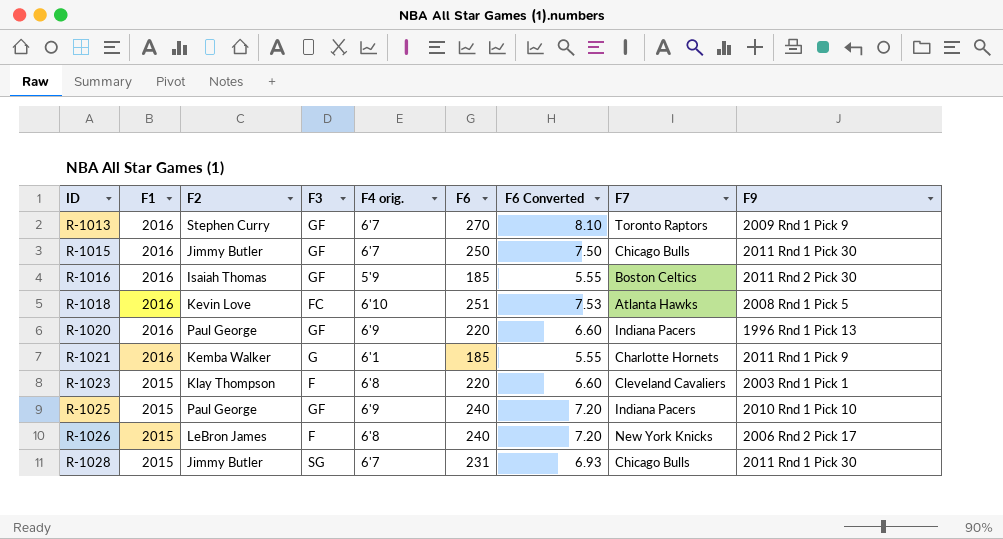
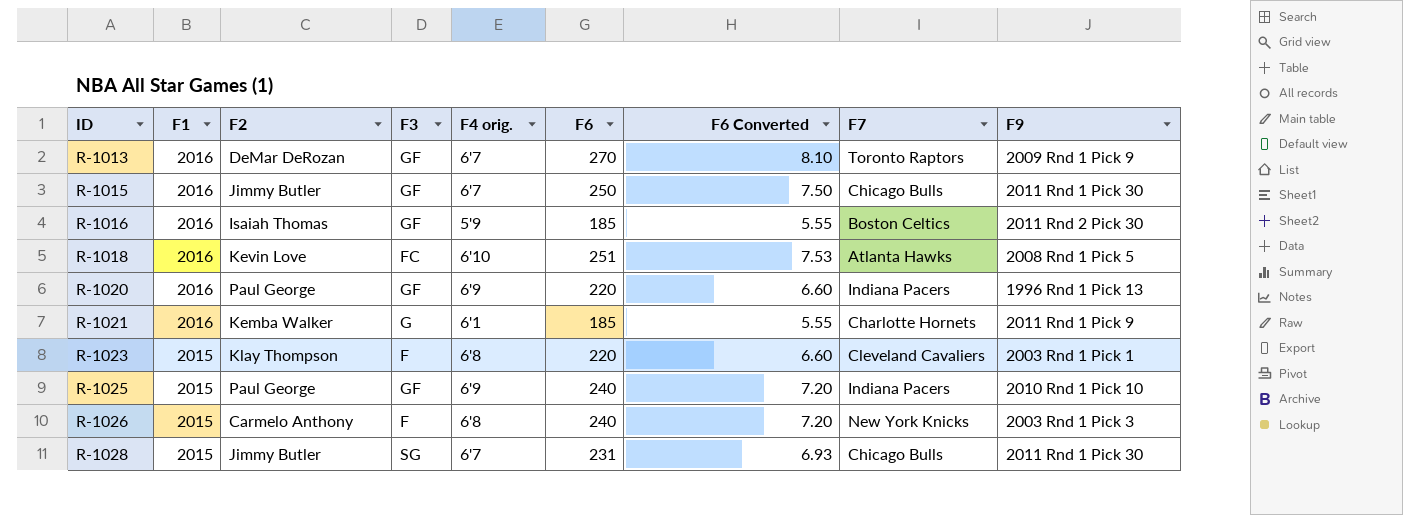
R-1013 | F2: Stephen Curry -> DeMar DeRozan
R-1026 | F2: LeBron James -> Carmelo Anthony
R-1026 | F9: 2006 Rnd 2 Pick 17 -> 2003 Rnd 1 Pick 3

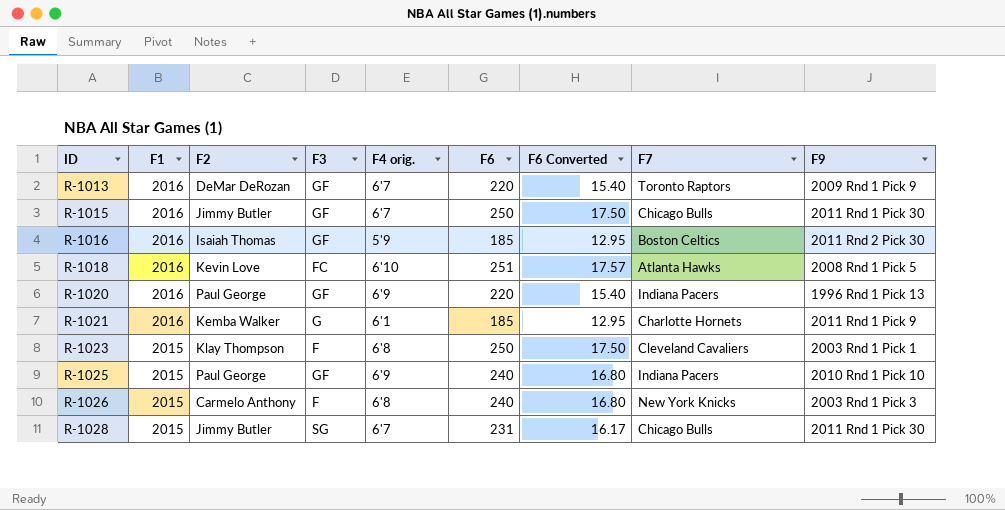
column F6 Converted | formula: [F6] * 0.03 -> [F6] * 0.07
R-1013 | F6: 270 -> 220
R-1023 | F6: 220 -> 250

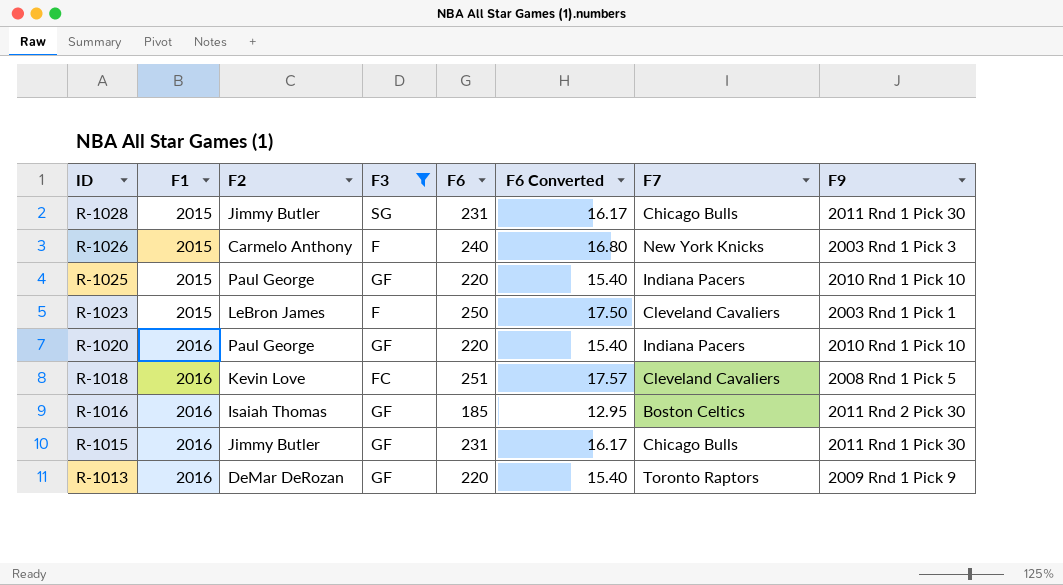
filter: none -> F3 != G
row order: ID ascending -> ID descending
column F4 orig. | position: 5 -> none
R-1025 | F6: 240 -> 220
R-1025 | F6 Converted: 16.80 -> 15.40
R-1023 | F2: Klay Thompson -> LeBron James
R-1020 | F9: 1996 Rnd 1 Pick 13 -> 2010 Rnd 1 Pick 10
R-1018 | F7: Atlanta Hawks -> Cleveland Cavaliers
R-1015 | F6: 250 -> 231
R-1015 | F6 Converted: 17.50 -> 16.17

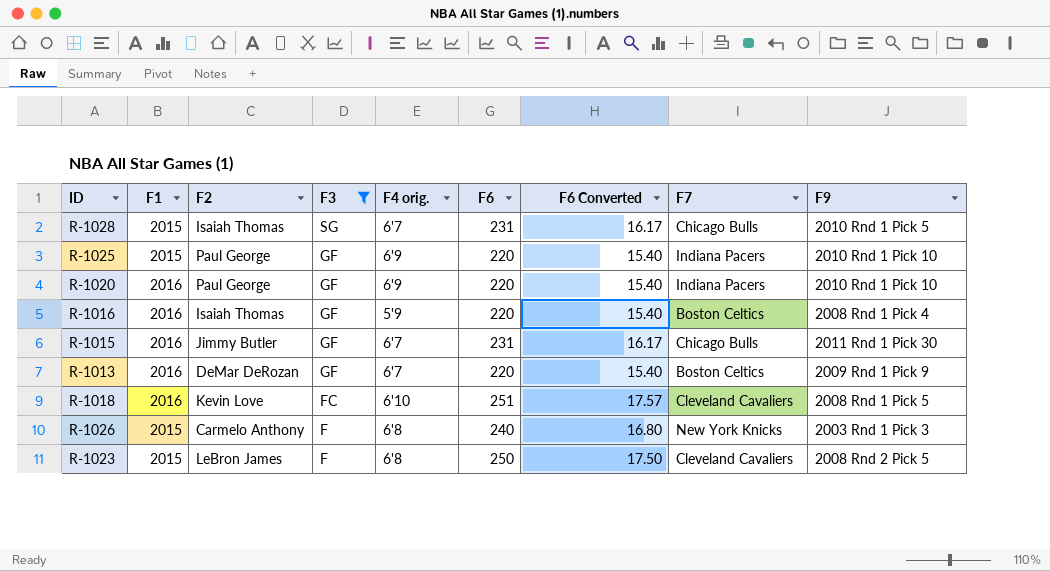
row order: ID descending -> F3 descending
column F4 orig. | position: none -> 5
R-1028 | F2: Jimmy Butler -> Isaiah Thomas
R-1028 | F9: 2011 Rnd 1 Pick 30 -> 2010 Rnd 1 Pick 5
R-1016 | F6: 185 -> 220
R-1016 | F6 Converted: 12.95 -> 15.40
R-1016 | F9: 2011 Rnd 2 Pick 30 -> 2008 Rnd 1 Pick 4
R-1013 | F7: Toronto Raptors -> Boston Celtics
R-1023 | F9: 2003 Rnd 1 Pick 1 -> 2008 Rnd 2 Pick 5

